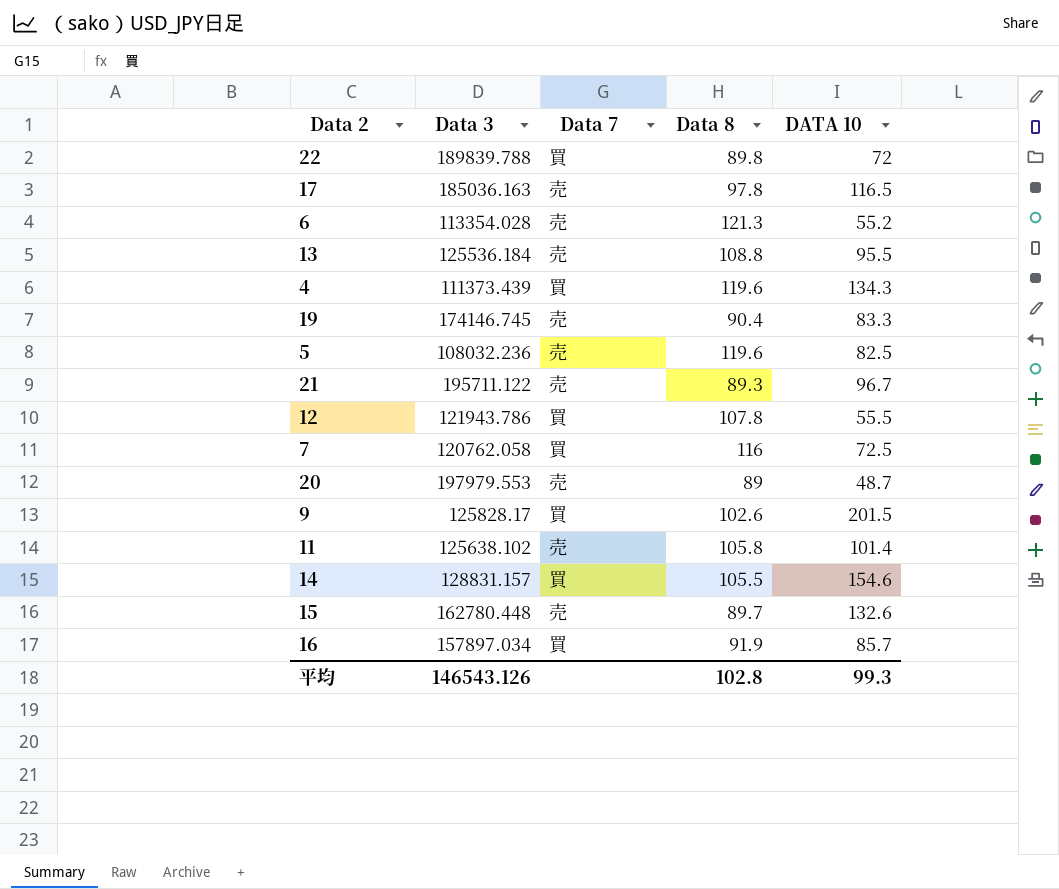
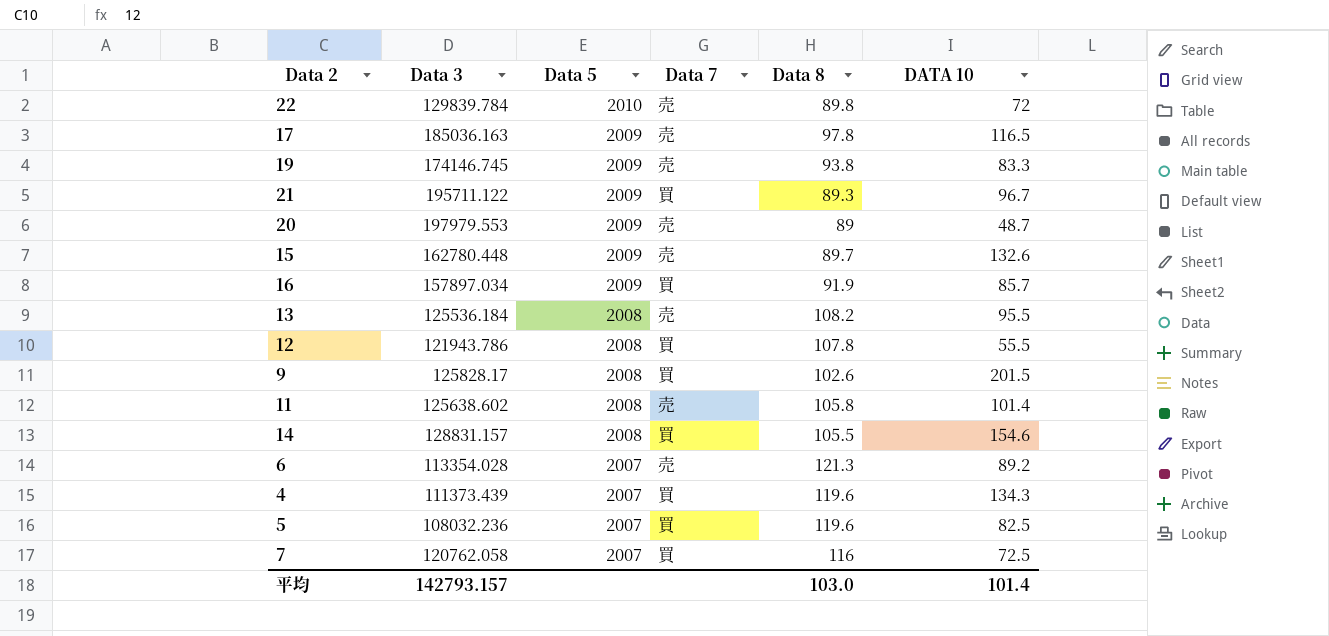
row order: none -> Data 5 descending
column Data 5 | position: none -> 3
22 | Data 3: 189839.788 -> 129839.784
22 | Data 7: 買 -> 売
19 | Data 8: 90.4 -> 93.8
21 | Data 7: 売 -> 買
13 | Data 8: 108.8 -> 108.2
11 | Data 3: 125638.102 -> 125638.602
6 | DATA 10: 55.2 -> 89.2
5 | Data 7: 売 -> 買
平均 | Data 3: 146543.126 -> 142793.157
平均 | Data 8: 102.8 -> 103.0
平均 | DATA 10: 99.3 -> 101.4

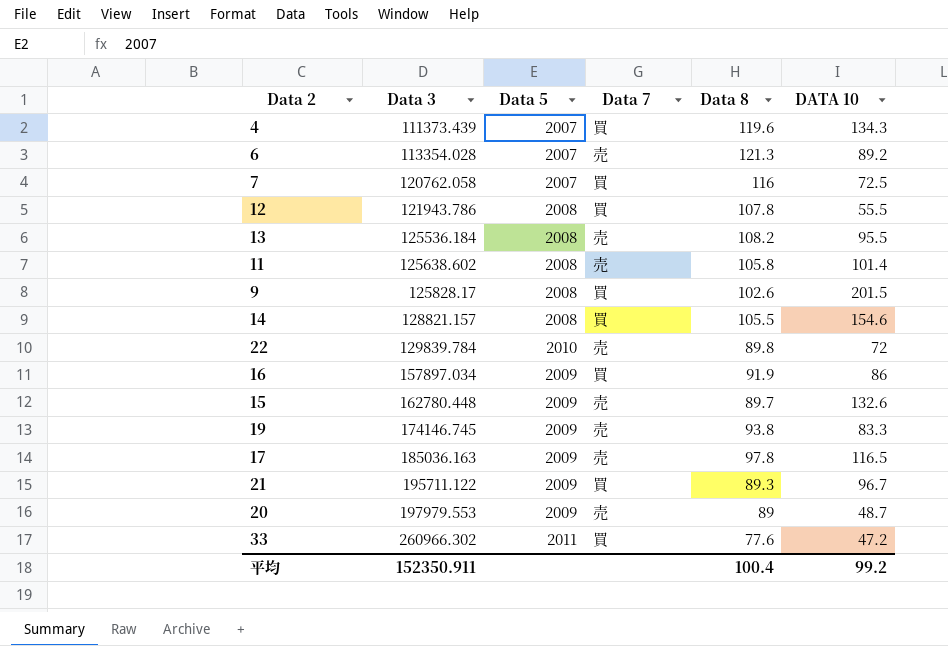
row order: Data 5 descending -> Data 3 ascending
row 5: 108032.236 | 2007 | 買 | 119.6 | 82.5 -> none
14 | Data 3: 128831.157 -> 128821.157
16 | DATA 10: 85.7 -> 86
row 33: none -> 260966.302 | 2011 | 買 | 77.6 | 47.2
平均 | Data 3: 142793.157 -> 152350.911
平均 | Data 8: 103.0 -> 100.4
平均 | DATA 10: 101.4 -> 99.2

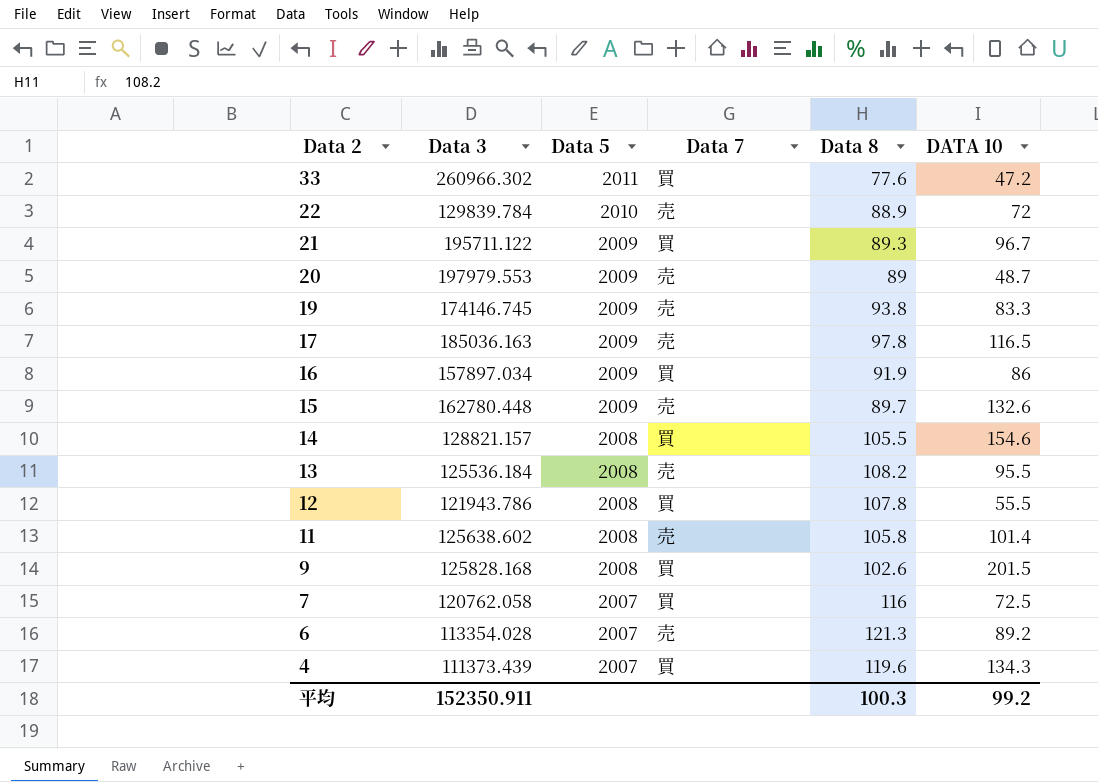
row order: Data 3 ascending -> Data 2 descending
22 | Data 8: 89.8 -> 88.9
9 | Data 3: 125828.17 -> 125828.168
平均 | Data 8: 100.4 -> 100.3

